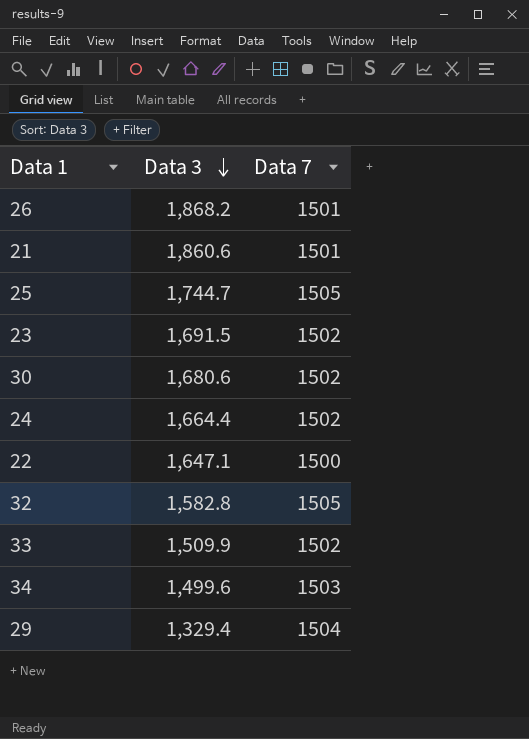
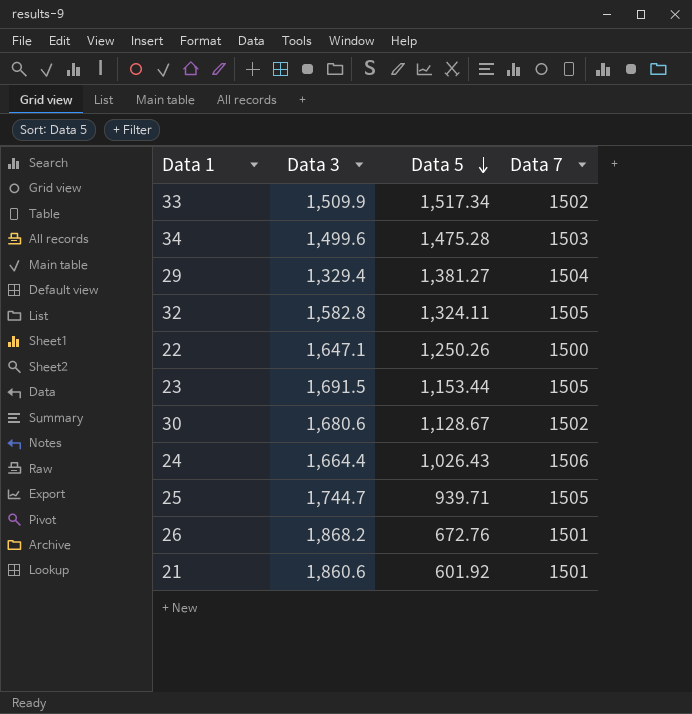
row order: Data 3 descending -> Data 5 descending
column Data 5 | position: none -> 3
23 | Data 7: 1502 -> 1505
24 | Data 7: 1502 -> 1506

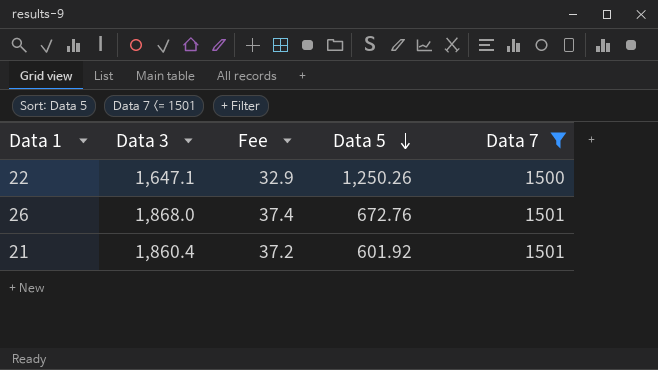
filter: none -> Data 7 <= 1501
column Fee | formula: none -> [Data 3] * 0.02
26 | Data 3: 1,868.2 -> 1,868.0
21 | Data 3: 1,860.6 -> 1,860.4

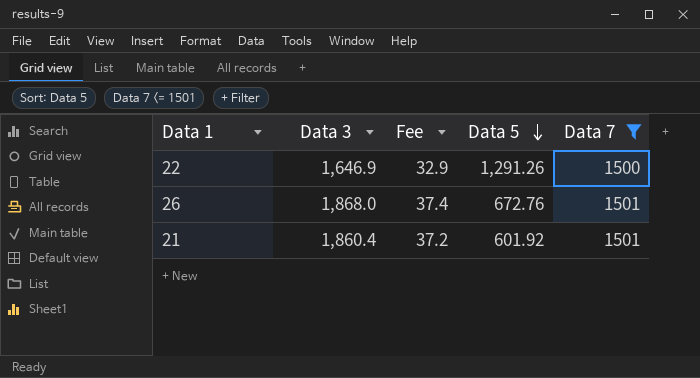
22 | Data 3: 1,647.1 -> 1,646.9
22 | Data 5: 1,250.26 -> 1,291.26

